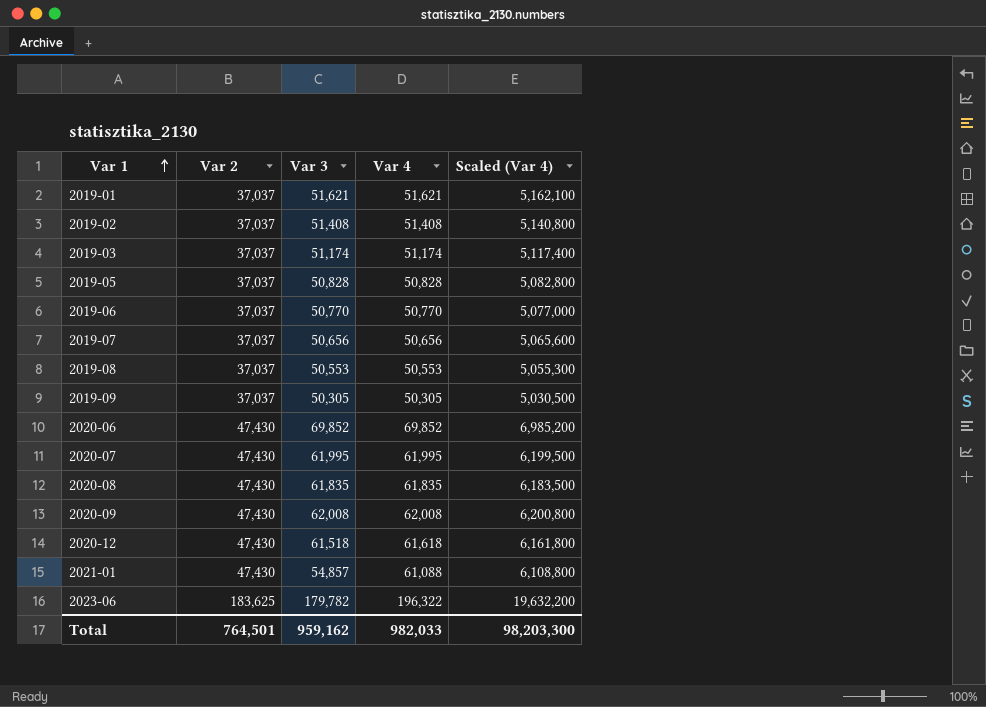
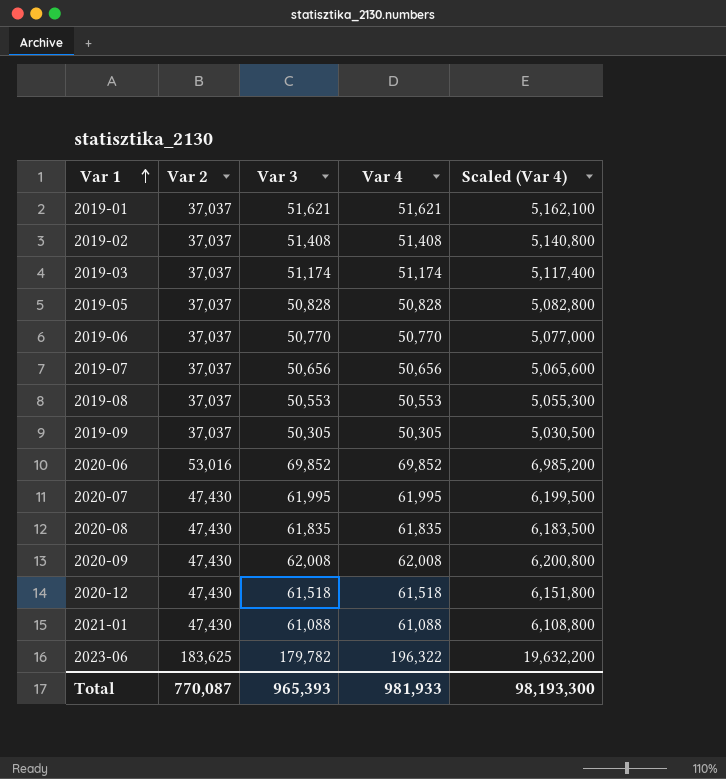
2020-06 | Var 2: 47,430 -> 53,016
2020-12 | Var 4: 61,618 -> 61,518
2020-12 | Scaled (Var 4): 6,161,800 -> 6,151,800
2021-01 | Var 3: 54,857 -> 61,088
Total | Var 2: 764,501 -> 770,087
Total | Var 3: 959,162 -> 965,393
Total | Var 4: 982,033 -> 981,933
Total | Scaled (Var 4): 98,203,300 -> 98,193,300

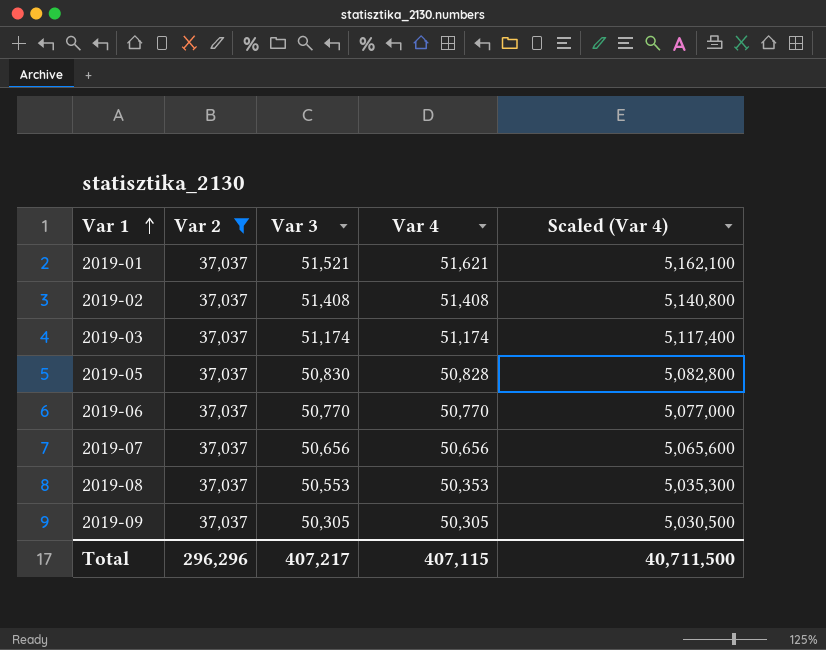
filter: none -> Var 2 = 37,037
2019-01 | Var 3: 51,621 -> 51,521
2019-05 | Var 3: 50,828 -> 50,830
2019-08 | Var 4: 50,553 -> 50,353
2019-08 | Scaled (Var 4): 5,055,300 -> 5,035,300
Total | Var 2: 770,087 -> 296,296
Total | Var 3: 965,393 -> 407,217
Total | Var 4: 981,933 -> 407,115
Total | Scaled (Var 4): 98,193,300 -> 40,711,500

